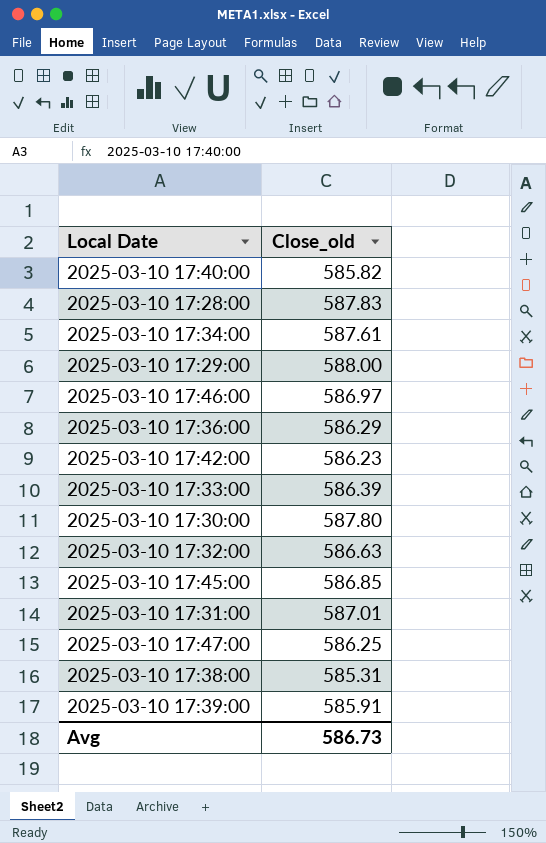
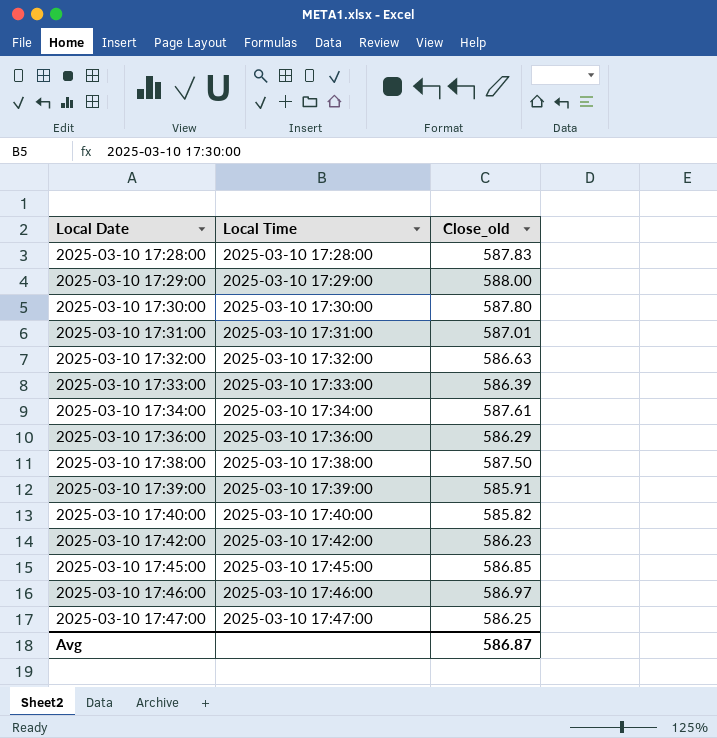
row order: none -> Local Date ascending
column Local Time | position: none -> 2
2025-03-10 17:38:00 | Close_old: 585.31 -> 587.50
Avg | Close_old: 586.73 -> 586.87

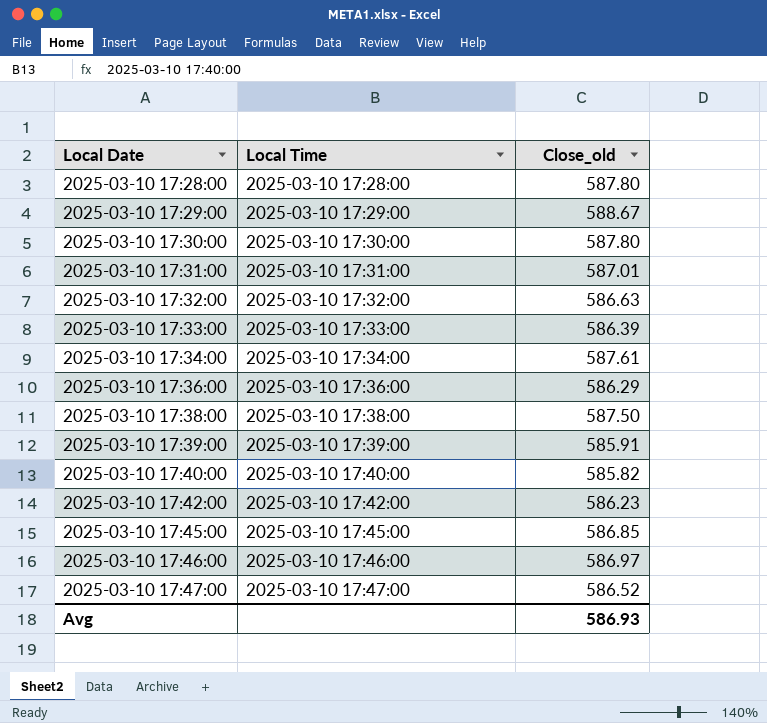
2025-03-10 17:28:00 | Close_old: 587.83 -> 587.80
2025-03-10 17:29:00 | Close_old: 588.00 -> 588.67
2025-03-10 17:47:00 | Close_old: 586.25 -> 586.52
Avg | Close_old: 586.87 -> 586.93

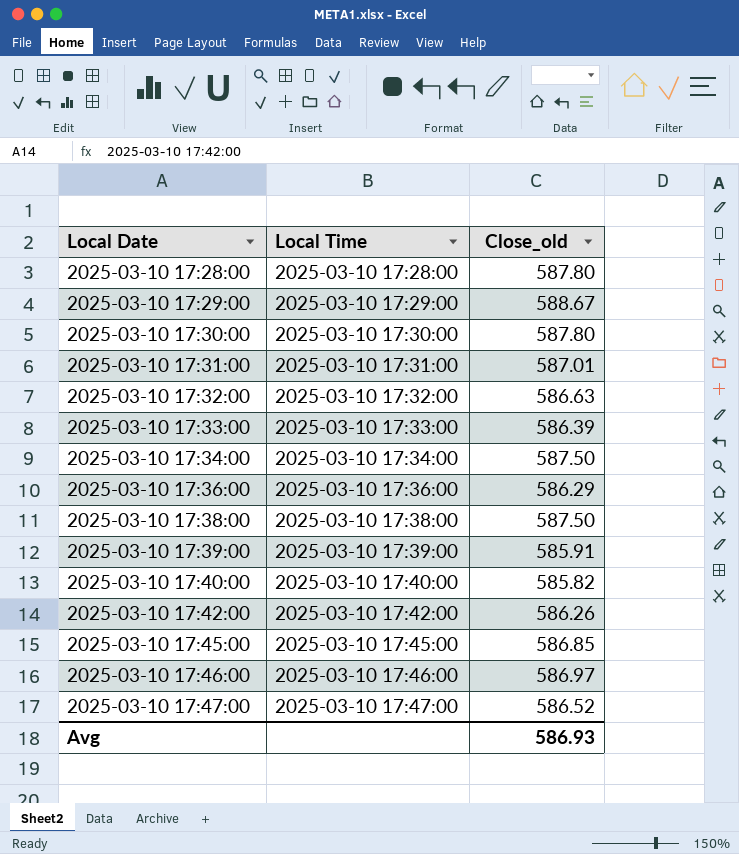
2025-03-10 17:34:00 | Close_old: 587.61 -> 587.50
2025-03-10 17:42:00 | Close_old: 586.23 -> 586.26

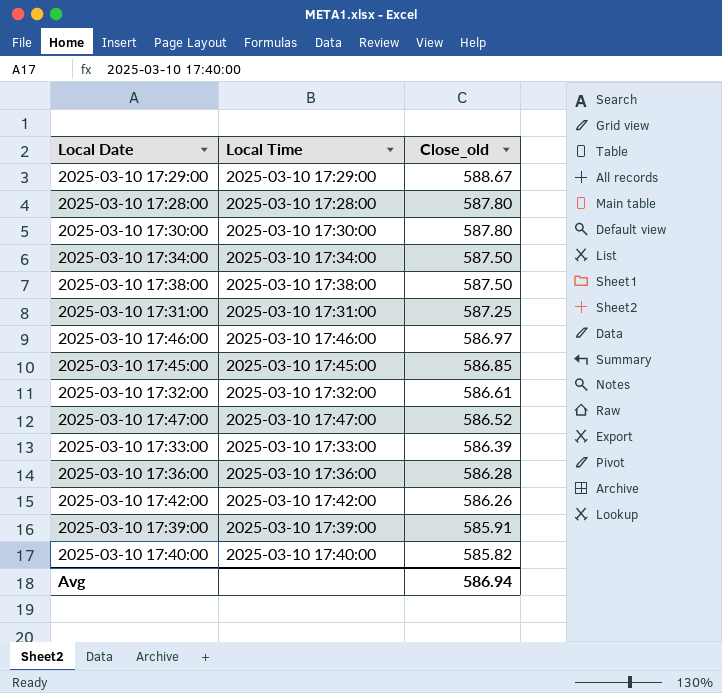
row order: Local Date ascending -> Close_old descending
2025-03-10 17:31:00 | Close_old: 587.01 -> 587.25
2025-03-10 17:32:00 | Close_old: 586.63 -> 586.61
2025-03-10 17:36:00 | Close_old: 586.29 -> 586.28
Avg | Close_old: 586.93 -> 586.94

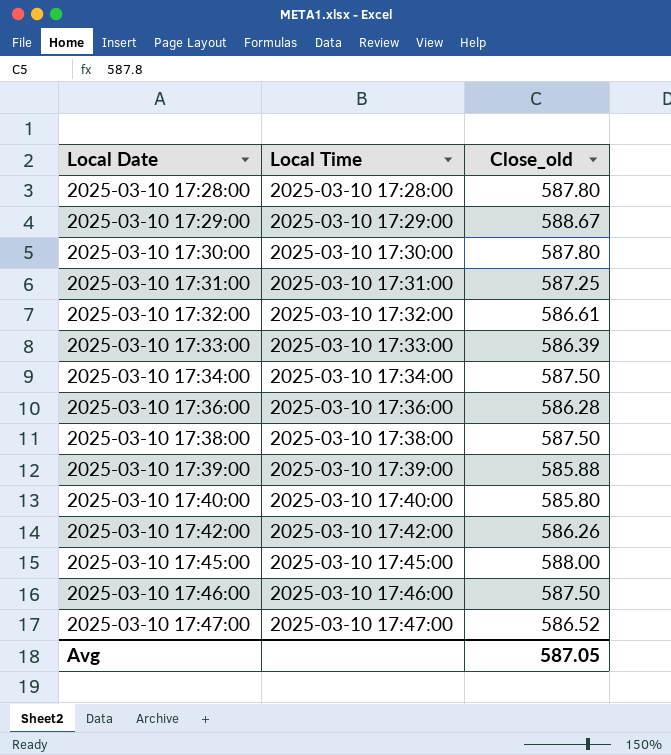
row order: Close_old descending -> Local Date ascending
2025-03-10 17:39:00 | Close_old: 585.91 -> 585.88
2025-03-10 17:40:00 | Close_old: 585.82 -> 585.80
2025-03-10 17:45:00 | Close_old: 586.85 -> 588.00
2025-03-10 17:46:00 | Close_old: 586.97 -> 587.50
Avg | Close_old: 586.94 -> 587.05

